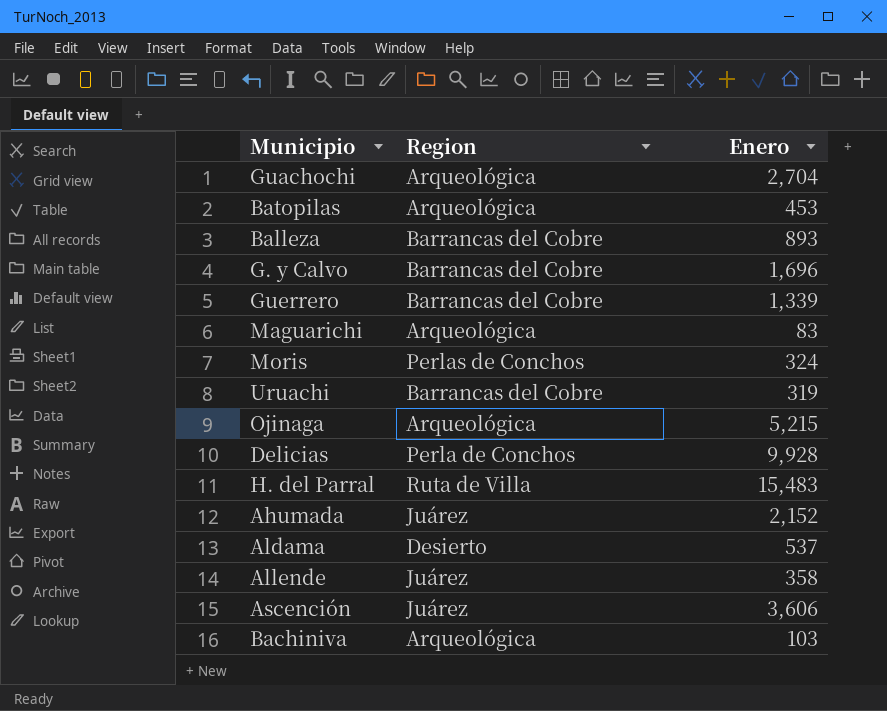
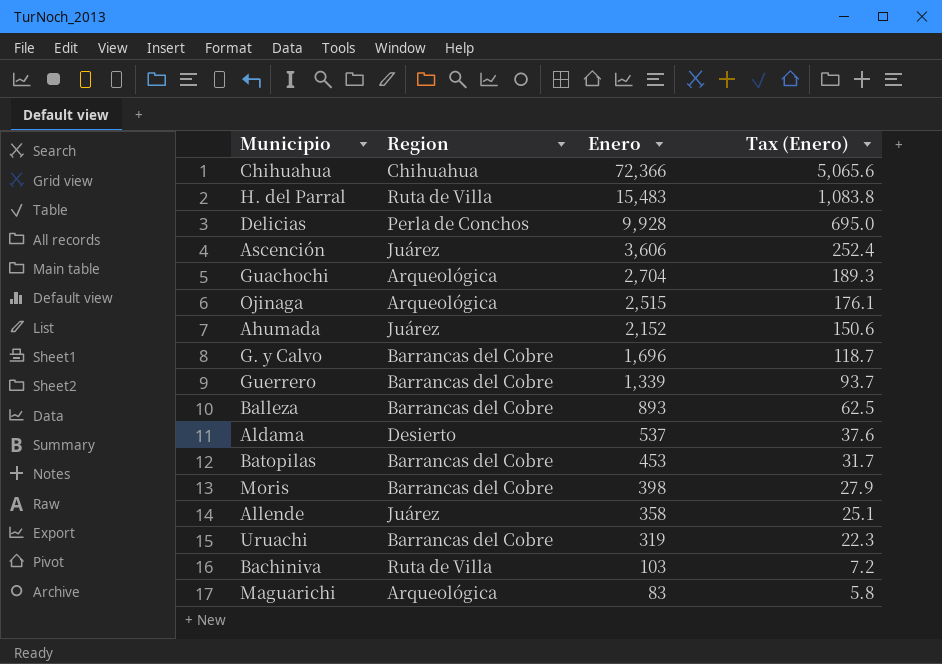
row order: none -> Enero descending
column Tax (Enero) | formula: none -> [Enero] * 0.07
row Chihuahua: none -> Chihuahua | 72,366 | 5,065.6
Ojinaga | Enero: 5,215 -> 2,515
Batopilas | Region: Arqueológica -> Barrancas del Cobre
Moris | Region: Perlas de Conchos -> Barrancas del Cobre
Moris | Enero: 324 -> 398
Bachiniva | Region: Arqueológica -> Ruta de Villa

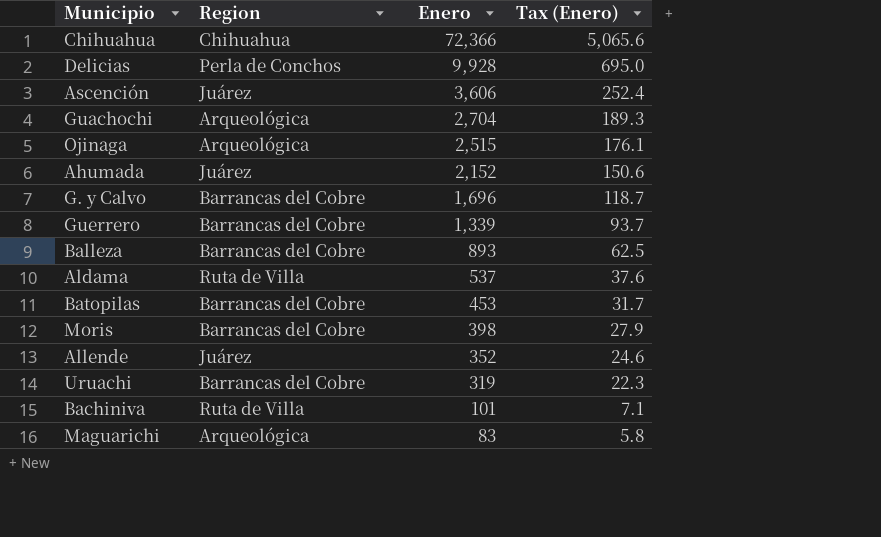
row H. del Parral: Ruta de Villa | 15,483 | 1,083.8 -> none
Aldama | Region: Desierto -> Ruta de Villa
Allende | Enero: 358 -> 352
Allende | Tax (Enero): 25.1 -> 24.6
Bachiniva | Enero: 103 -> 101
Bachiniva | Tax (Enero): 7.2 -> 7.1

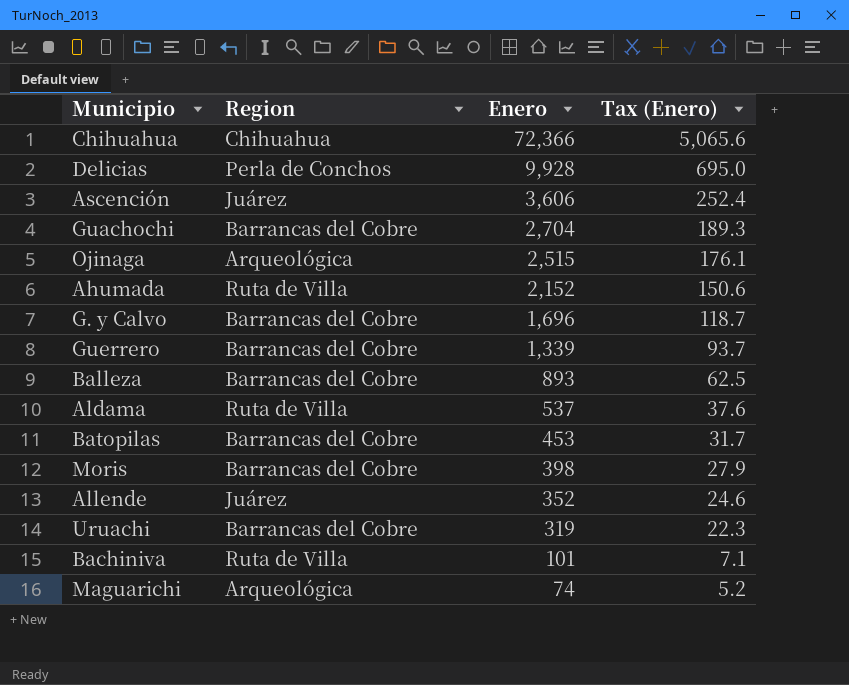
Guachochi | Region: Arqueológica -> Barrancas del Cobre
Ahumada | Region: Juárez -> Ruta de Villa
Maguarichi | Enero: 83 -> 74
Maguarichi | Tax (Enero): 5.8 -> 5.2

